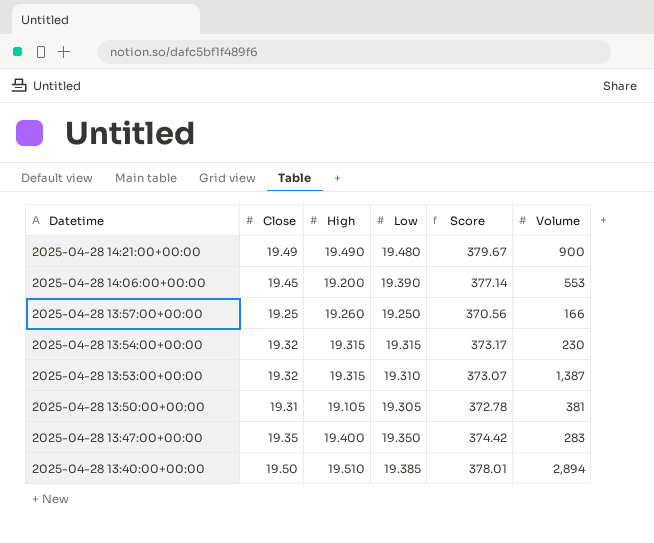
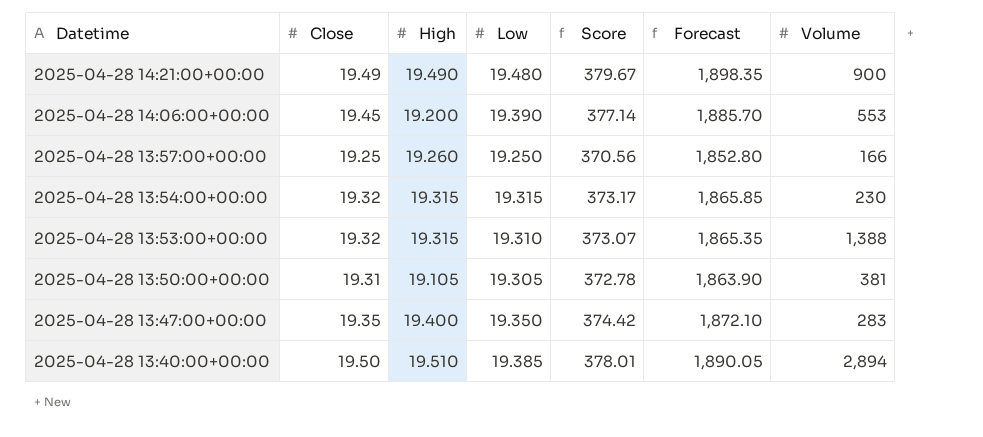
column Forecast | formula: none -> [Score] * 5
2025-04-28 13:53:00+00:00 | Volume: 1,387 -> 1,388

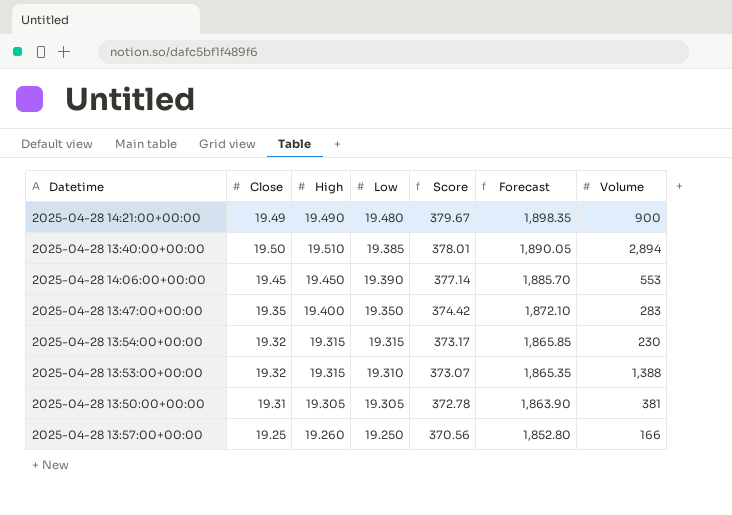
row order: Datetime descending -> Score descending
2025-04-28 14:06:00+00:00 | High: 19.200 -> 19.450
2025-04-28 13:50:00+00:00 | High: 19.105 -> 19.305

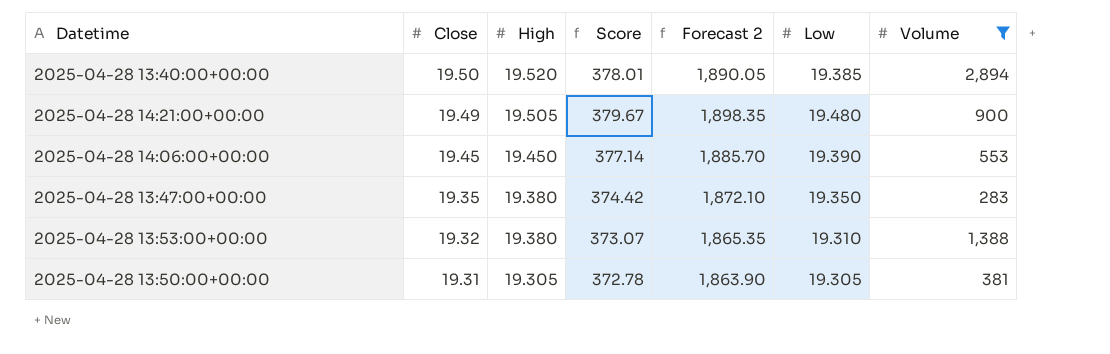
filter: none -> Volume >= 283
row order: Score descending -> Close descending
column name: Forecast -> Forecast 2
column Low | position: 4 -> 6
2025-04-28 13:40:00+00:00 | High: 19.510 -> 19.520
2025-04-28 14:21:00+00:00 | High: 19.490 -> 19.505
2025-04-28 13:47:00+00:00 | High: 19.400 -> 19.380
2025-04-28 13:53:00+00:00 | High: 19.315 -> 19.380

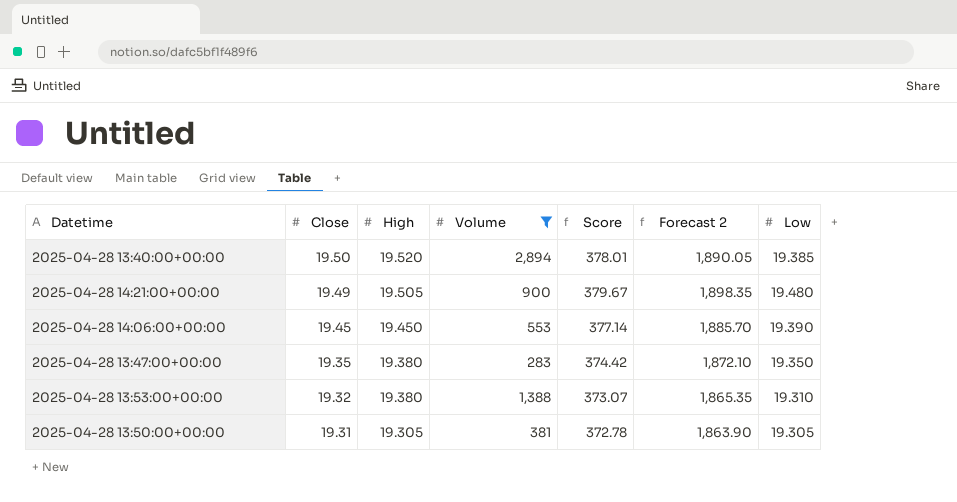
column Volume | position: 7 -> 4

